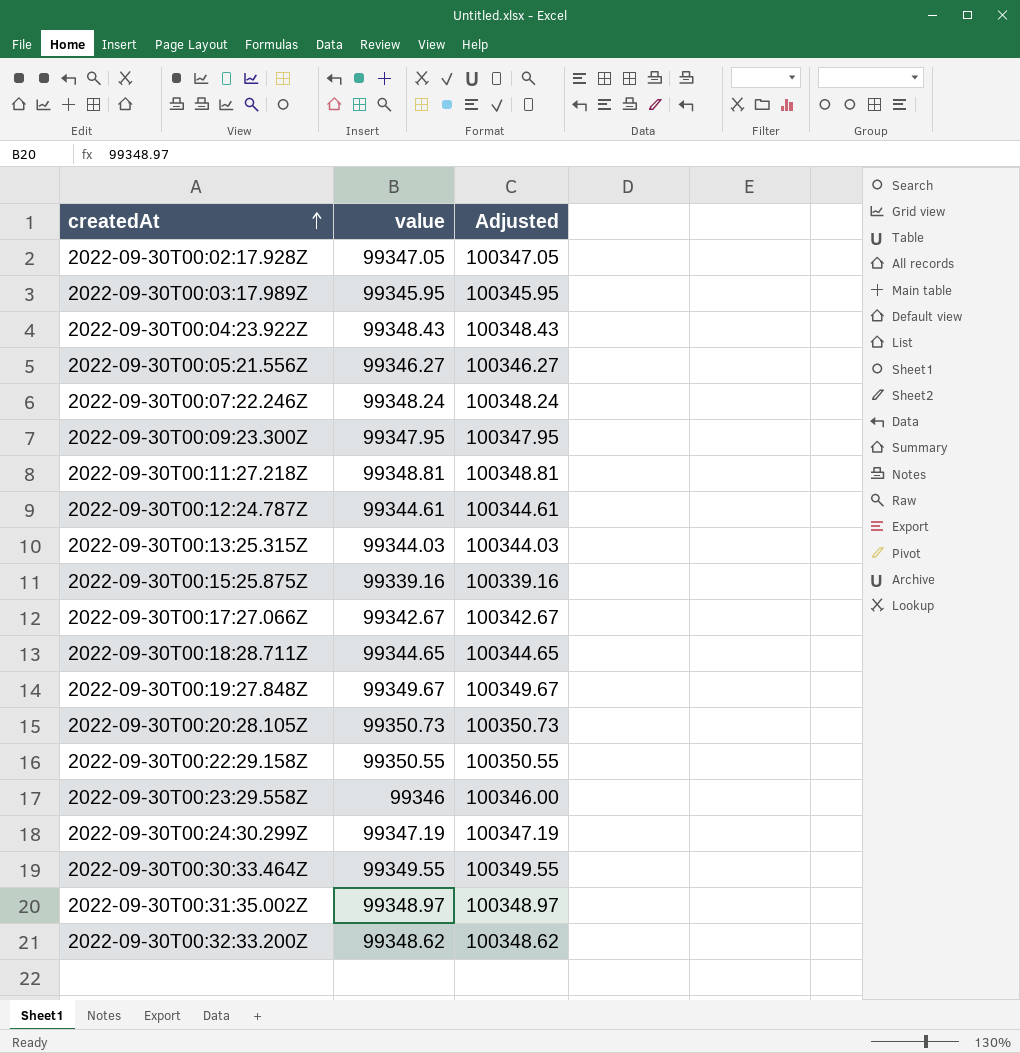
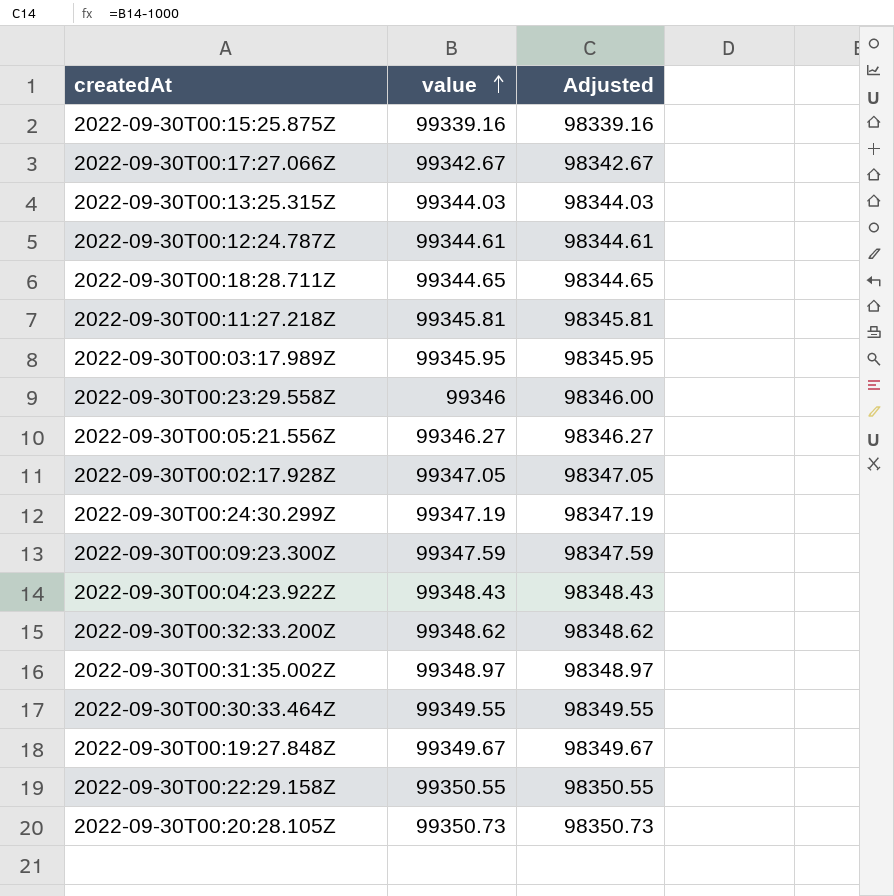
row order: createdAt ascending -> value ascending
column Adjusted | formula: [value] + 1000 -> [value] - 1000
row 2022-09-30T00:07:22.246Z: 99348.24 | 100348.24 -> none
2022-09-30T00:11:27.218Z | value: 99348.81 -> 99345.81
2022-09-30T00:09:23.300Z | value: 99347.95 -> 99347.59

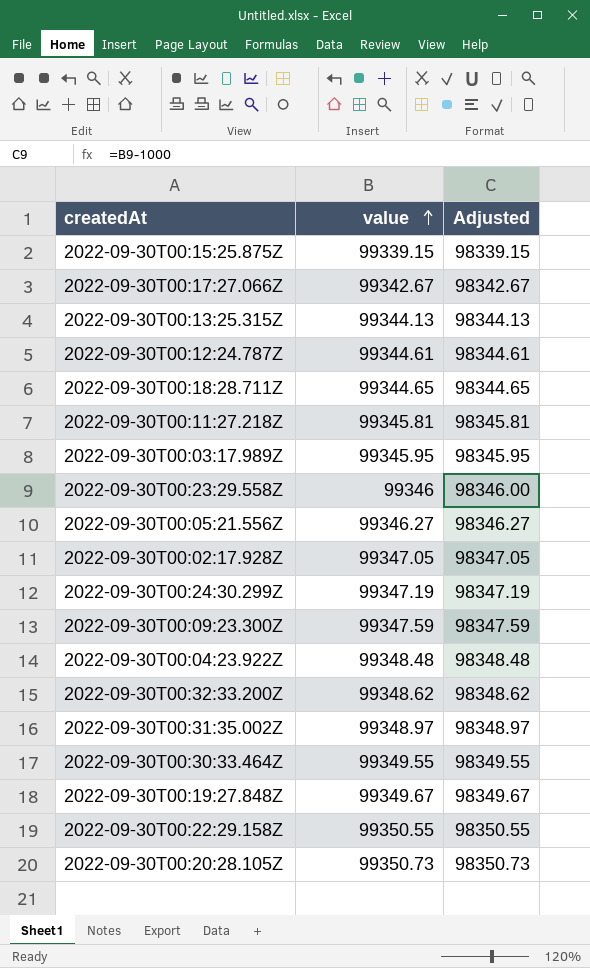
2022-09-30T00:15:25.875Z | value: 99339.16 -> 99339.15
2022-09-30T00:15:25.875Z | Adjusted: 98339.16 -> 98339.15
2022-09-30T00:13:25.315Z | value: 99344.03 -> 99344.13
2022-09-30T00:13:25.315Z | Adjusted: 98344.03 -> 98344.13
2022-09-30T00:04:23.922Z | value: 99348.43 -> 99348.48
2022-09-30T00:04:23.922Z | Adjusted: 98348.43 -> 98348.48

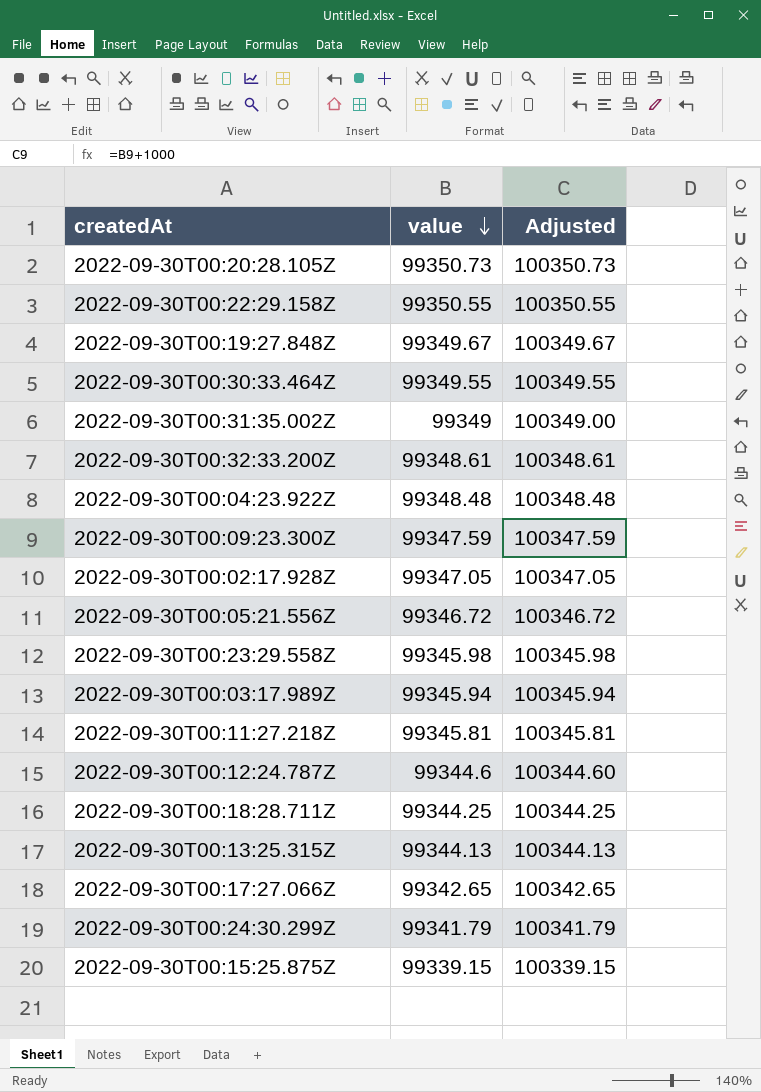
row order: value ascending -> value descending
column Adjusted | formula: [value] - 1000 -> [value] + 1000
2022-09-30T00:31:35.002Z | value: 99348.97 -> 99349
2022-09-30T00:32:33.200Z | value: 99348.62 -> 99348.61
2022-09-30T00:05:21.556Z | value: 99346.27 -> 99346.72
2022-09-30T00:23:29.558Z | value: 99346 -> 99345.98
2022-09-30T00:03:17.989Z | value: 99345.95 -> 99345.94
2022-09-30T00:12:24.787Z | value: 99344.61 -> 99344.6
2022-09-30T00:18:28.711Z | value: 99344.65 -> 99344.25
2022-09-30T00:17:27.066Z | value: 99342.67 -> 99342.65
2022-09-30T00:24:30.299Z | value: 99347.19 -> 99341.79

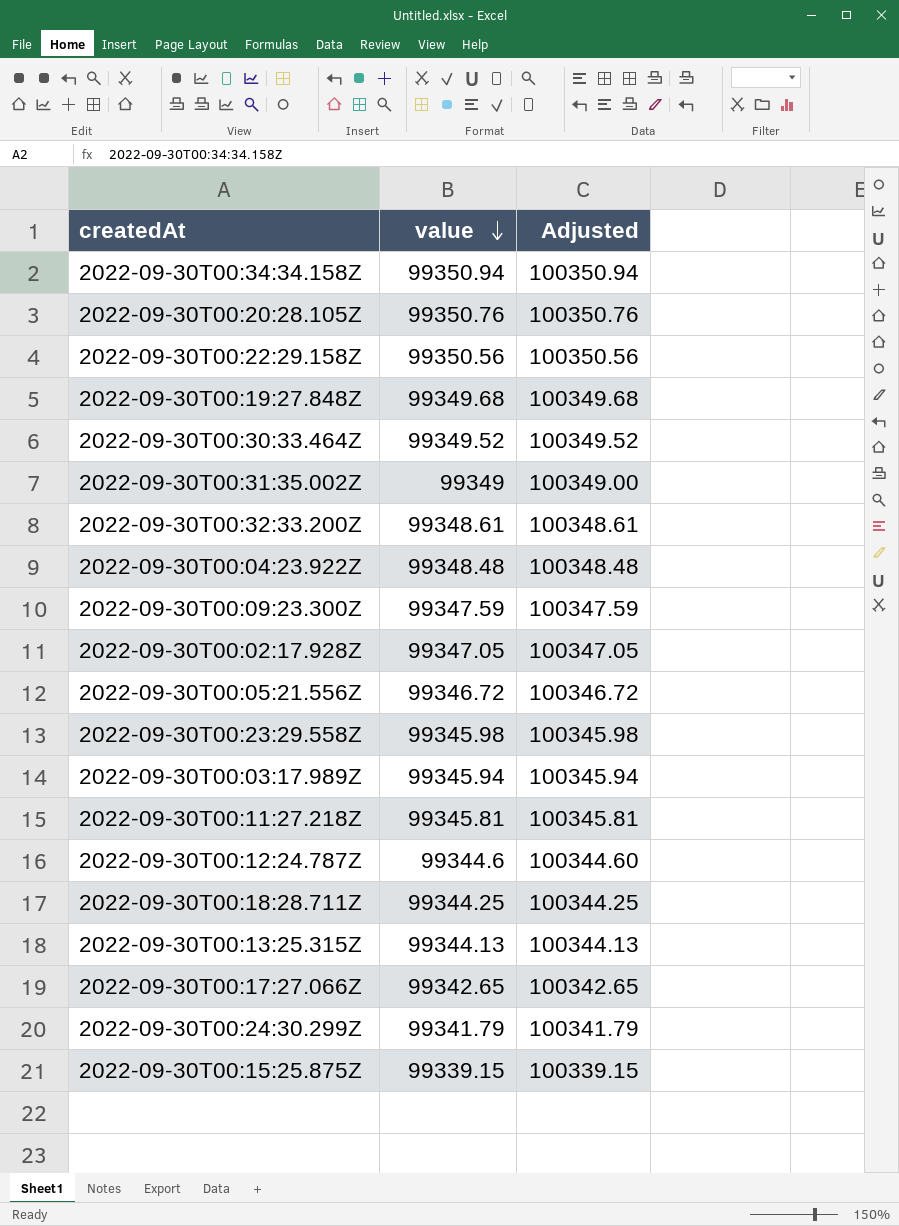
row 2022-09-30T00:34:34.158Z: none -> 99350.94 | 100350.94
2022-09-30T00:20:28.105Z | value: 99350.73 -> 99350.76
2022-09-30T00:20:28.105Z | Adjusted: 100350.73 -> 100350.76
2022-09-30T00:22:29.158Z | value: 99350.55 -> 99350.56
2022-09-30T00:22:29.158Z | Adjusted: 100350.55 -> 100350.56
2022-09-30T00:19:27.848Z | value: 99349.67 -> 99349.68
2022-09-30T00:19:27.848Z | Adjusted: 100349.67 -> 100349.68
2022-09-30T00:30:33.464Z | value: 99349.55 -> 99349.52
2022-09-30T00:30:33.464Z | Adjusted: 100349.55 -> 100349.52

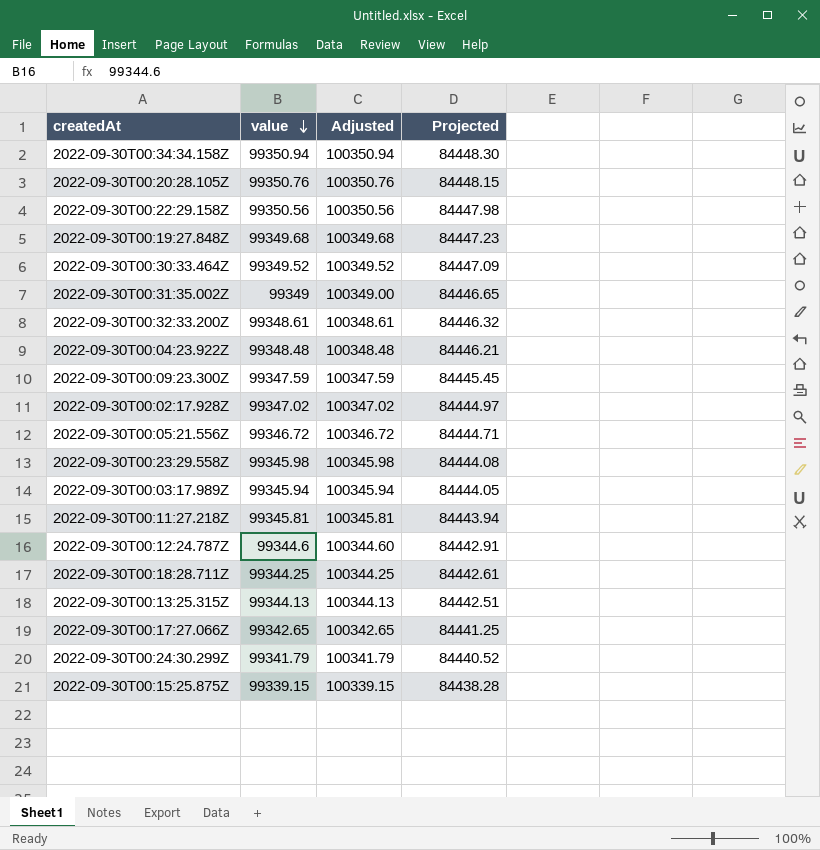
column Projected | formula: none -> [value] * 0.85
2022-09-30T00:02:17.928Z | value: 99347.05 -> 99347.02
2022-09-30T00:02:17.928Z | Adjusted: 100347.05 -> 100347.02

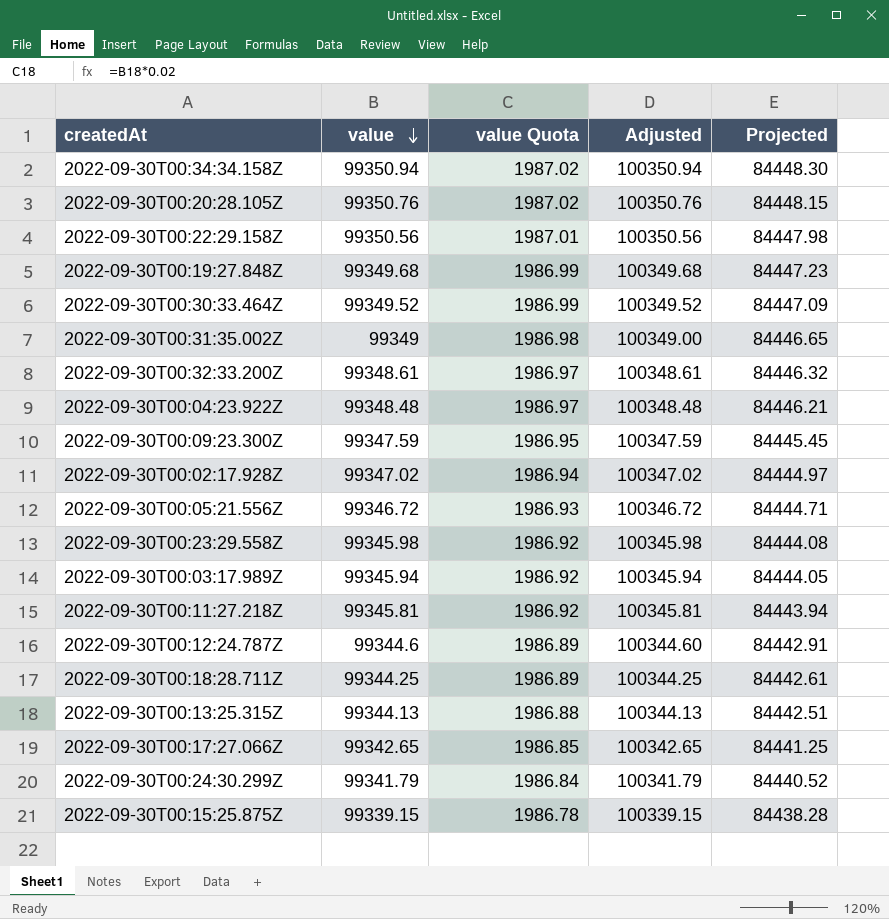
column value Quota | formula: none -> [value] * 0.02

